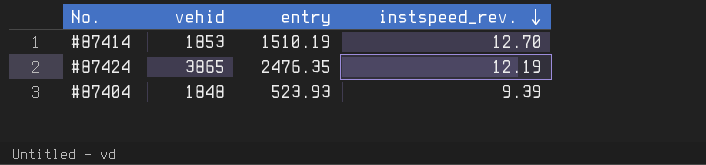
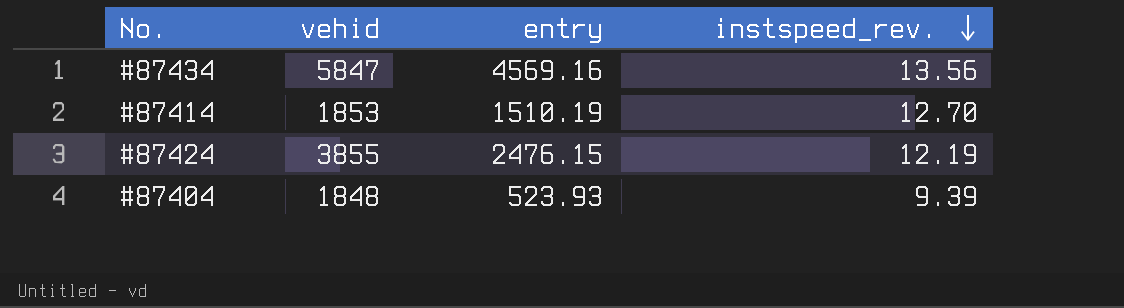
row #87434: none -> 5847 | 4569.16 | 13.56
#87424 | vehid: 3865 -> 3855
#87424 | entry: 2476.35 -> 2476.15

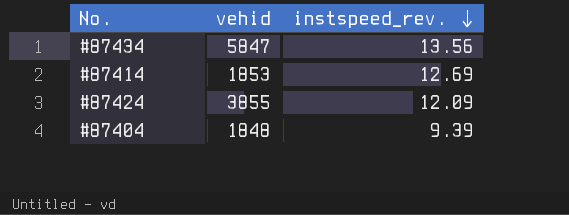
column entry | position: 3 -> none
#87414 | instspeed_rev.: 12.70 -> 12.69
#87424 | instspeed_rev.: 12.19 -> 12.09

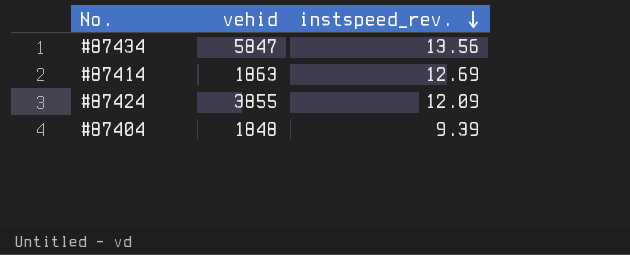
#87414 | vehid: 1853 -> 1863

